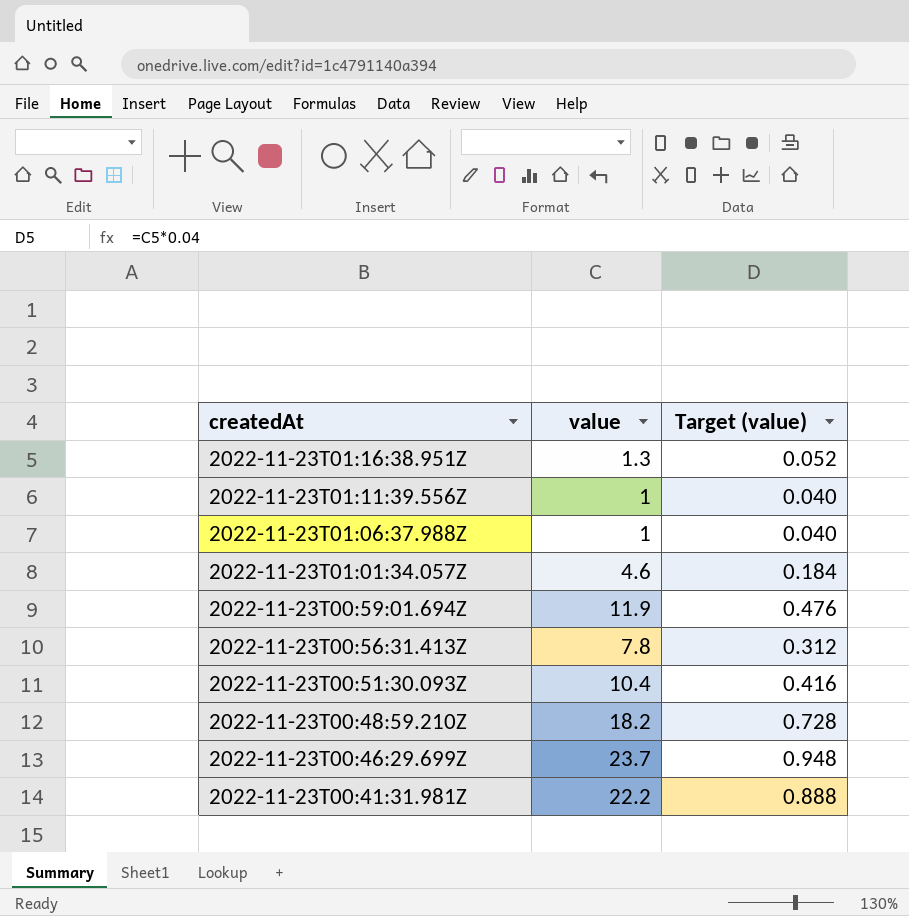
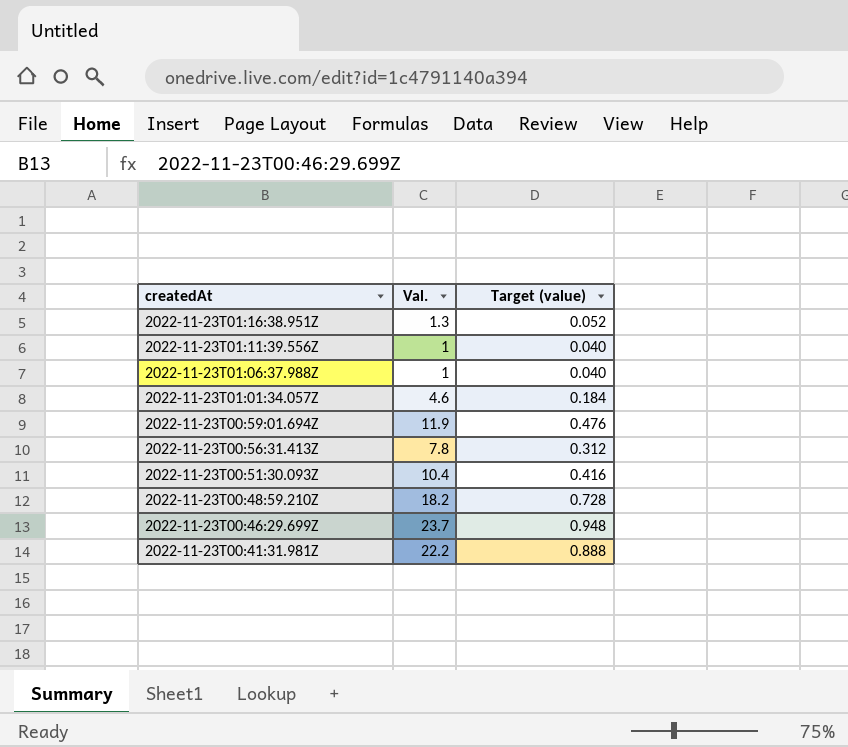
column name: value -> Val.

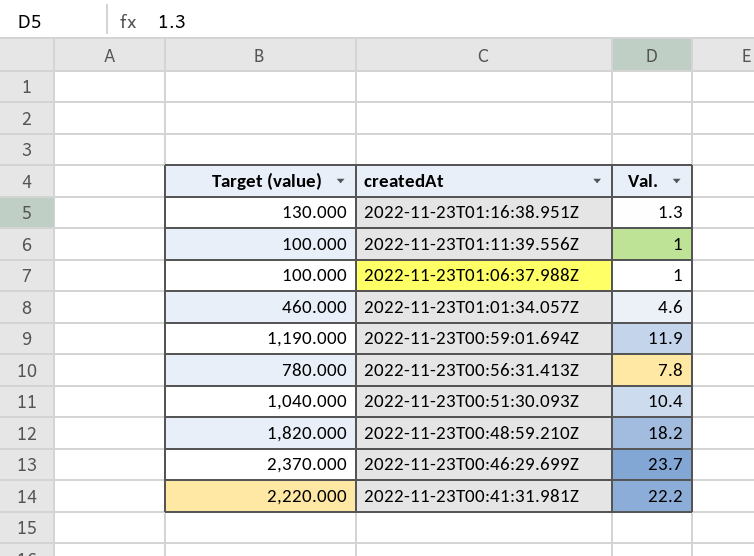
column Target (value) | formula: [Val.] * 0.04 -> [Val.] * 100
column Target (value) | position: 3 -> 1

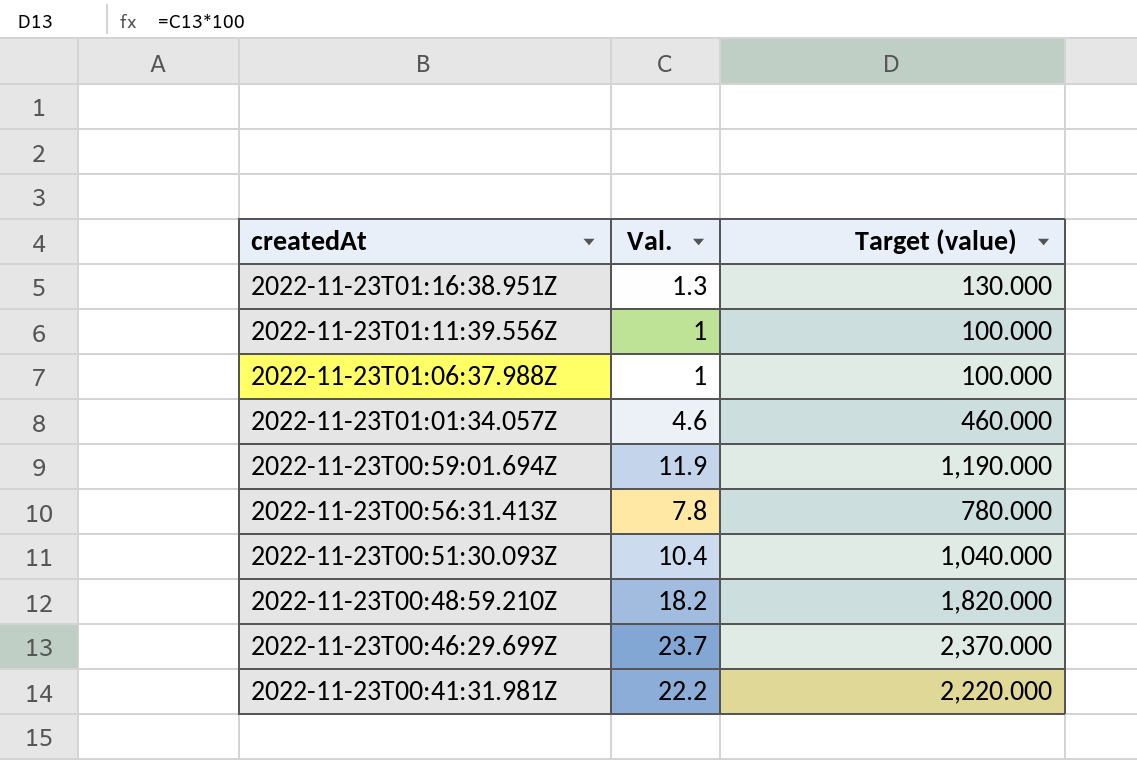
column Target (value) | position: 1 -> 3

